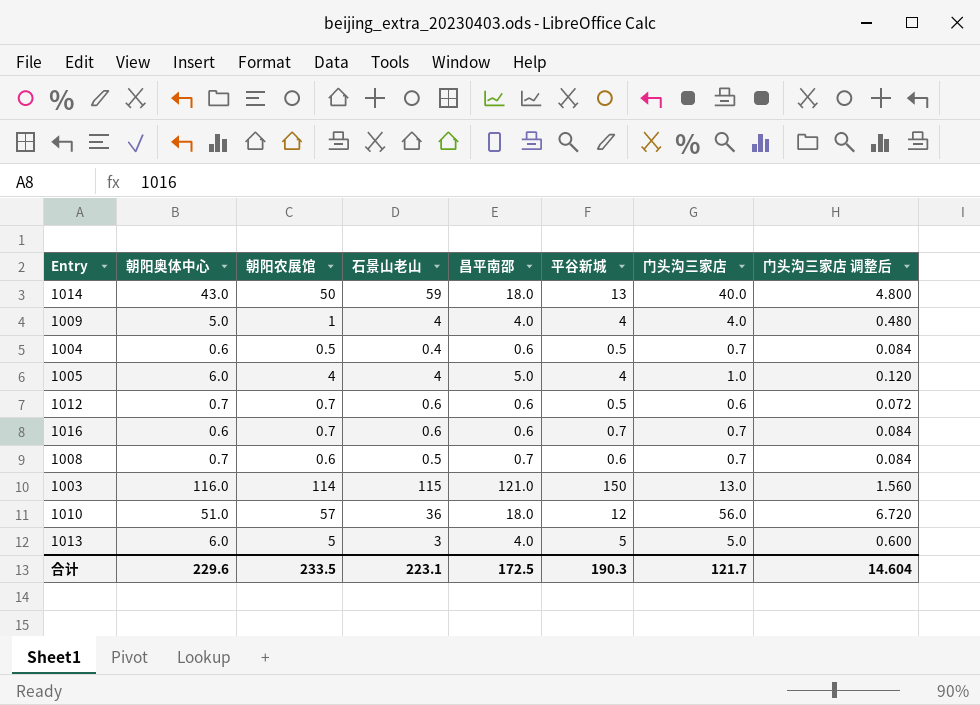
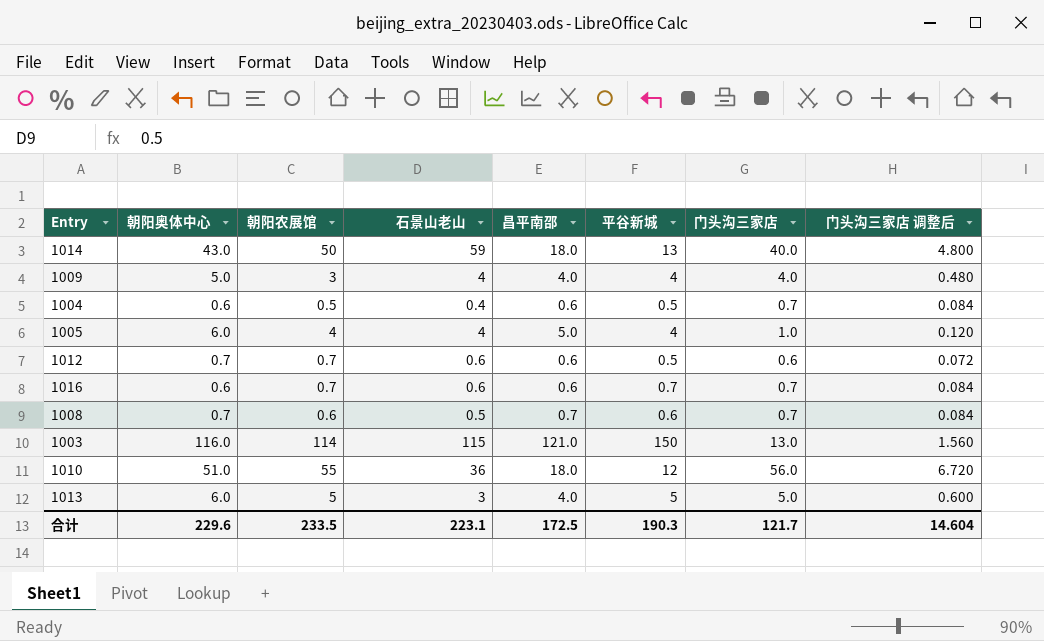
1009 | 朝阳农展馆: 1 -> 3
1010 | 朝阳农展馆: 57 -> 55

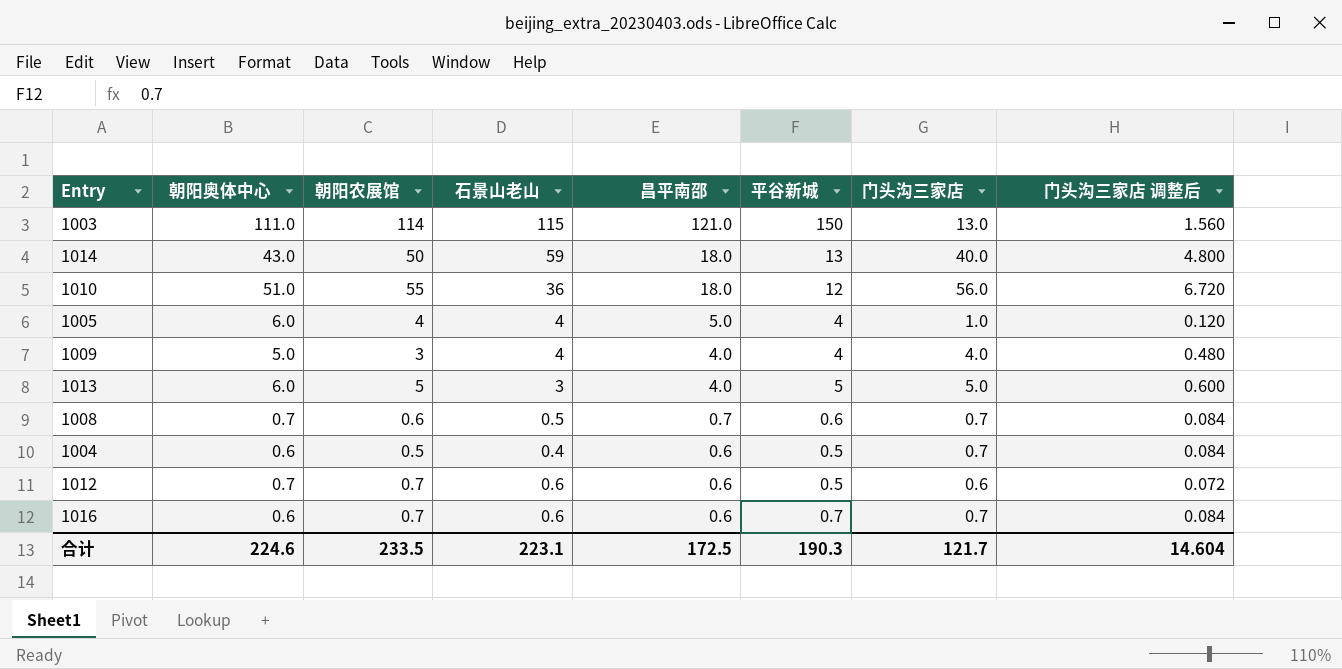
row order: none -> 昌平南邵 descending
1003 | 朝阳奥体中心: 116.0 -> 111.0
合计 | 朝阳奥体中心: 229.6 -> 224.6

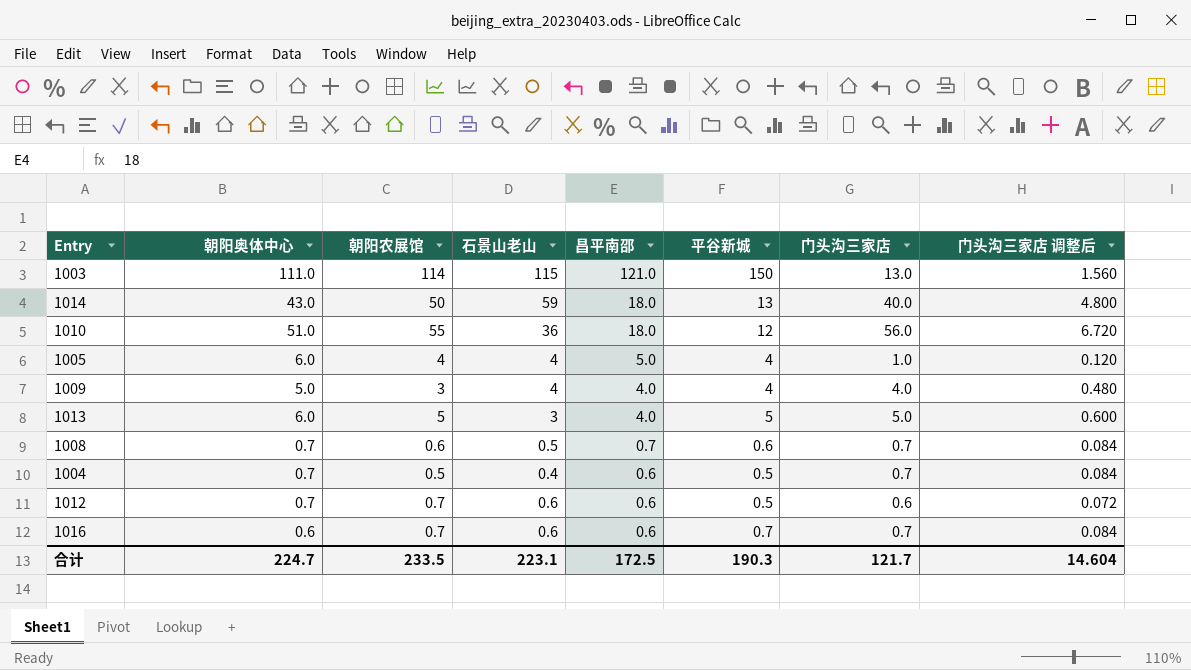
1004 | 朝阳奥体中心: 0.6 -> 0.7
合计 | 朝阳奥体中心: 224.6 -> 224.7

